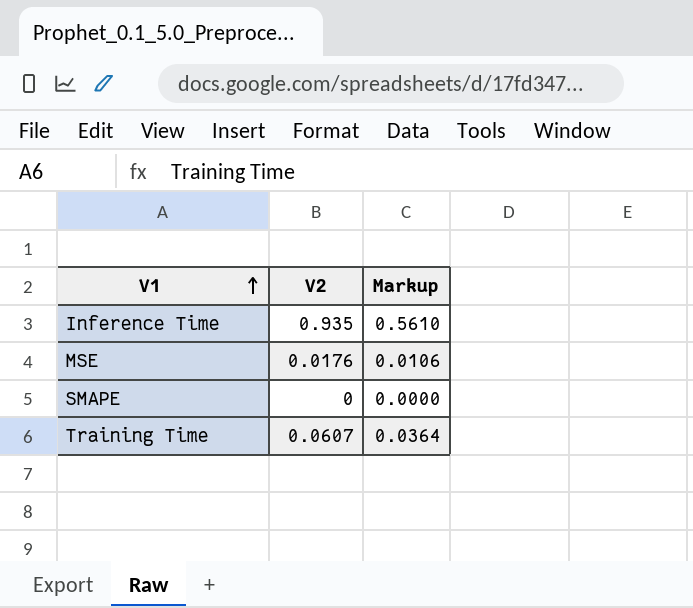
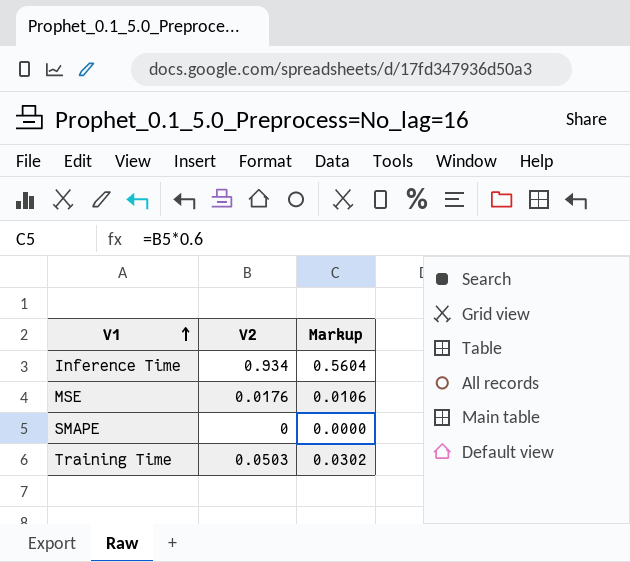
Inference Time | V2: 0.935 -> 0.934
Inference Time | Markup: 0.5610 -> 0.5604
Training Time | V2: 0.0607 -> 0.0503
Training Time | Markup: 0.0364 -> 0.0302

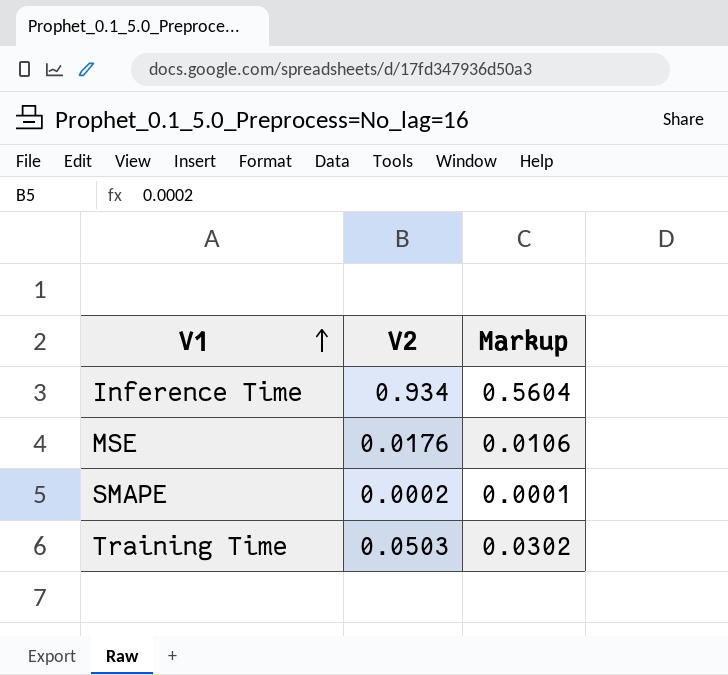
SMAPE | V2: 0 -> 0.0002
SMAPE | Markup: 0.0000 -> 0.0001

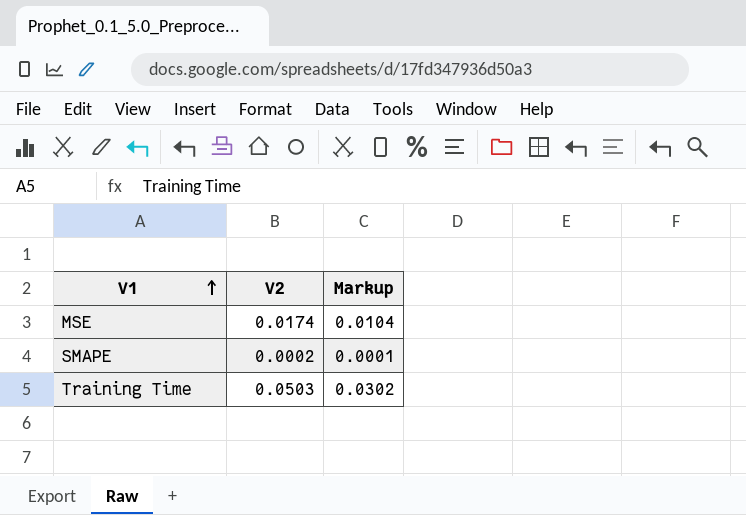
row Inference Time: 0.934 | 0.5604 -> none
MSE | V2: 0.0176 -> 0.0174
MSE | Markup: 0.0106 -> 0.0104

